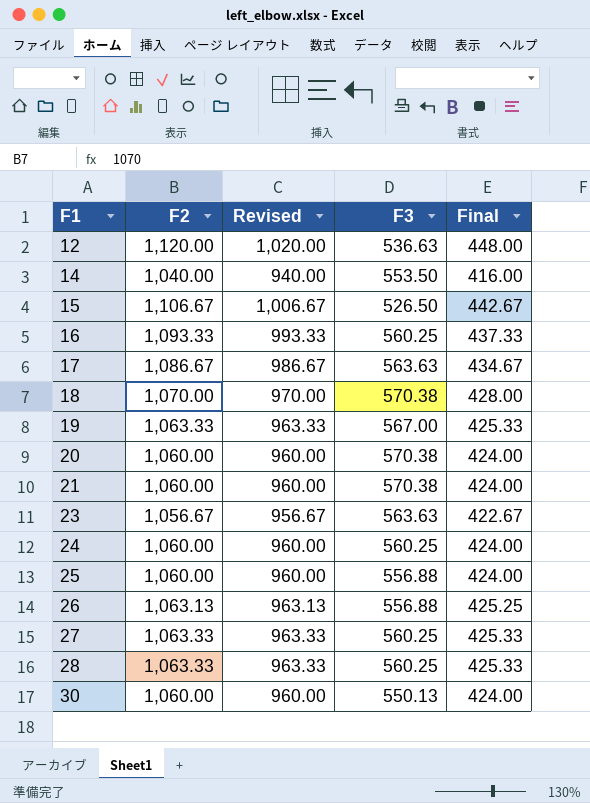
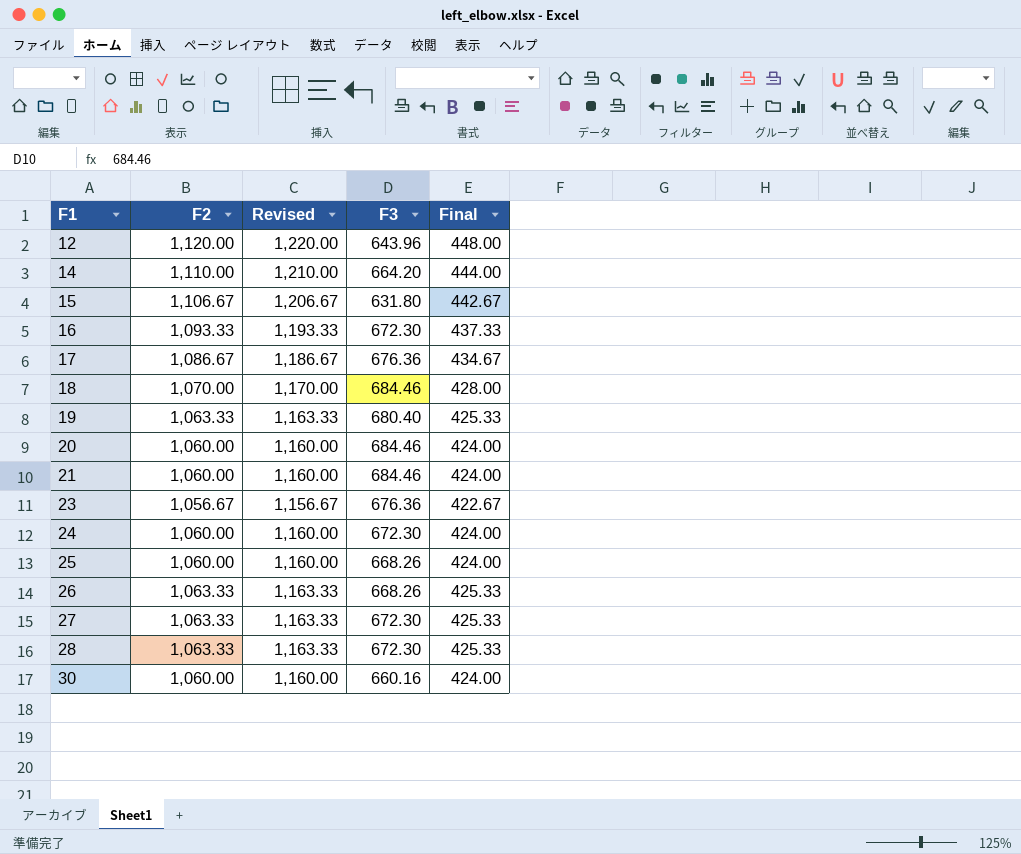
column Revised | formula: [F2] - 100 -> [F2] + 100
12 | F3: 536.63 -> 643.96
14 | F2: 1,040.00 -> 1,110.00
14 | F3: 553.50 -> 664.20
14 | Final: 416.00 -> 444.00
15 | F3: 526.50 -> 631.80
16 | F3: 560.25 -> 672.30
17 | F3: 563.63 -> 676.36
18 | F3: 570.38 -> 684.46
19 | F3: 567.00 -> 680.40
20 | F3: 570.38 -> 684.46
21 | F3: 570.38 -> 684.46
23 | F3: 563.63 -> 676.36
24 | F3: 560.25 -> 672.30
25 | F3: 556.88 -> 668.26
26 | F2: 1,063.13 -> 1,063.33
26 | F3: 556.88 -> 668.26
26 | Final: 425.25 -> 425.33
27 | F3: 560.25 -> 672.30
28 | F3: 560.25 -> 672.30
30 | F3: 550.13 -> 660.16

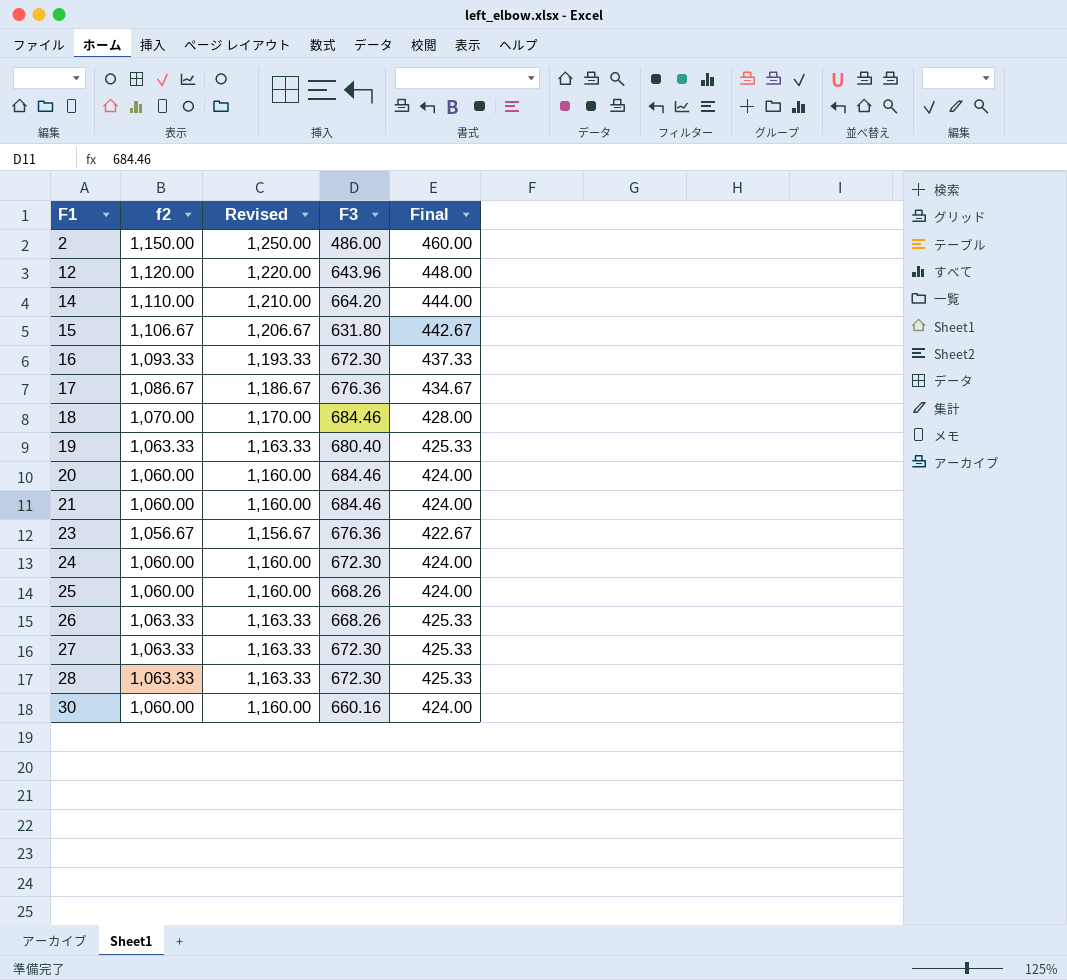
column name: F2 -> f2
row 2: none -> 1,150.00 | 1,250.00 | 486.00 | 460.00

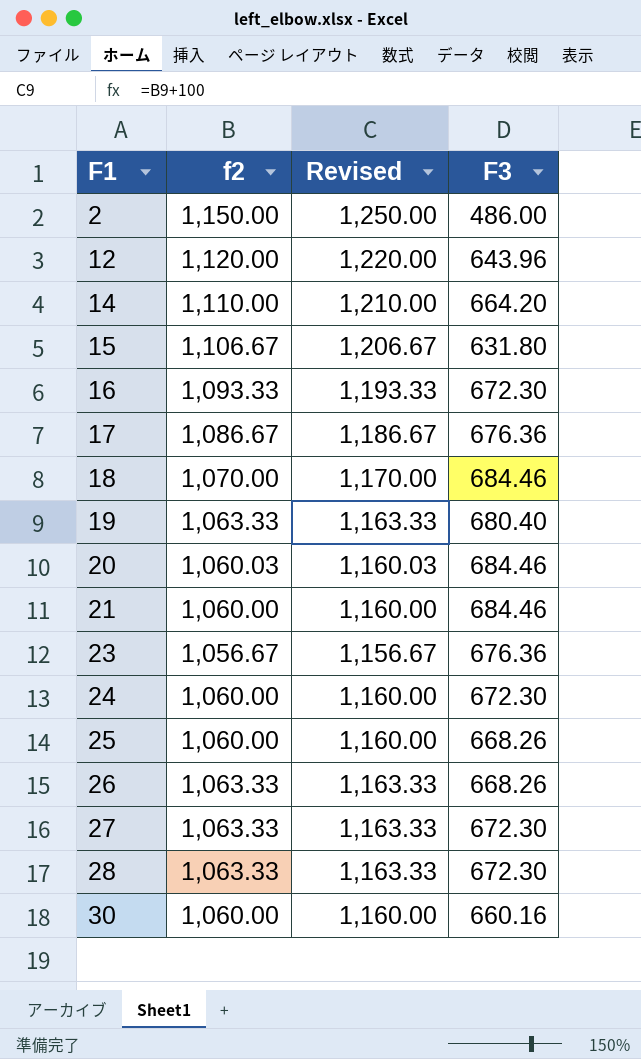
column Final | formula: [f2] * 0.4 -> none
20 | f2: 1,060.00 -> 1,060.03
20 | Revised: 1,160.00 -> 1,160.03

